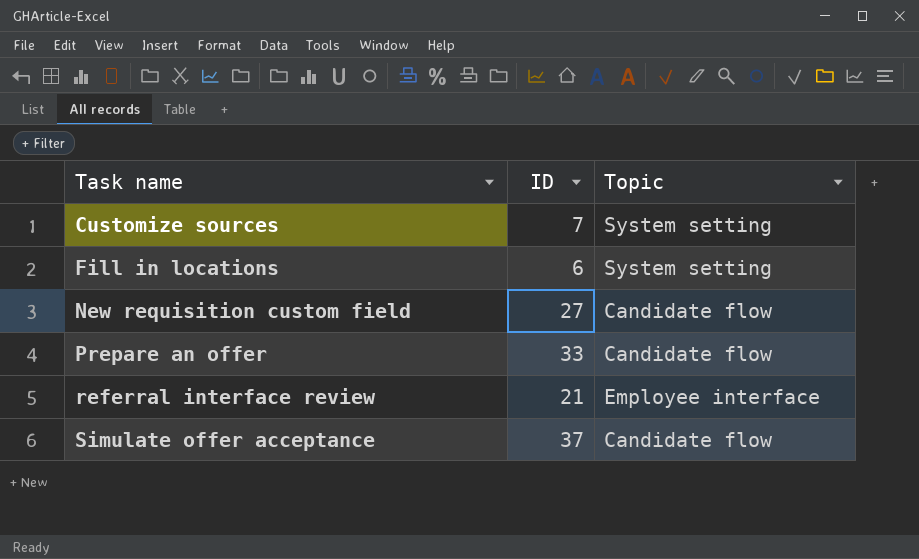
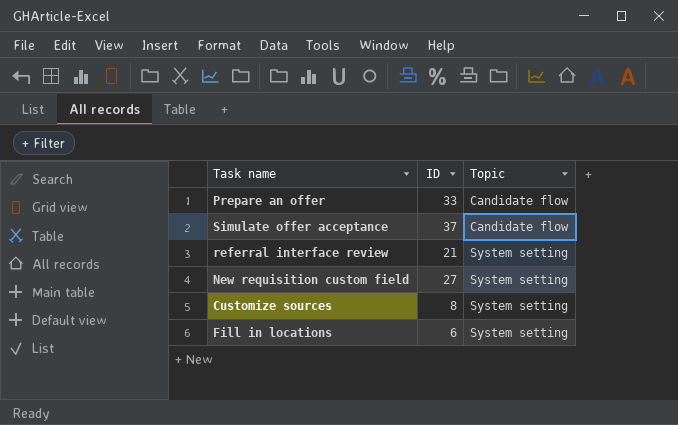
row order: Task name ascending -> Topic ascending
referral interface review | Topic: Employee interface -> System setting
New requisition custom field | Topic: Candidate flow -> System setting
Customize sources | ID: 7 -> 8

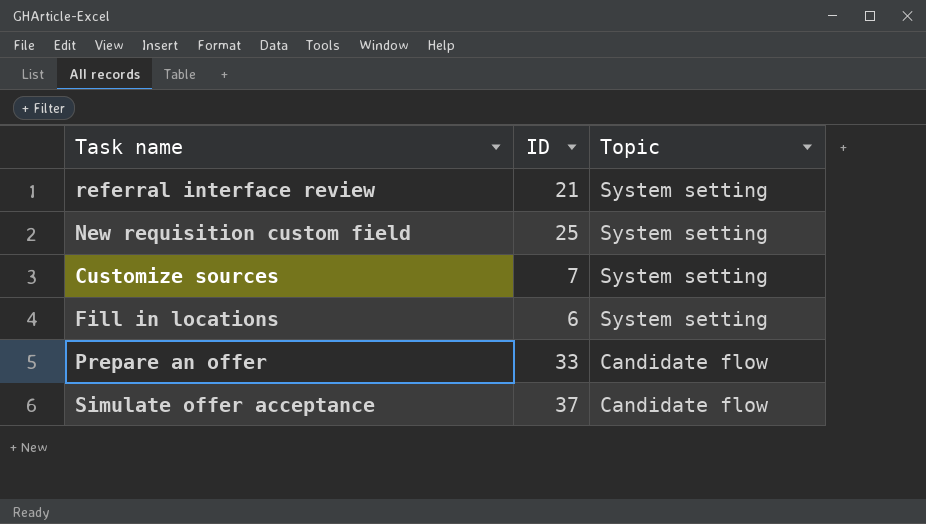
row order: Topic ascending -> Topic descending
New requisition custom field | ID: 27 -> 25
Customize sources | ID: 8 -> 7

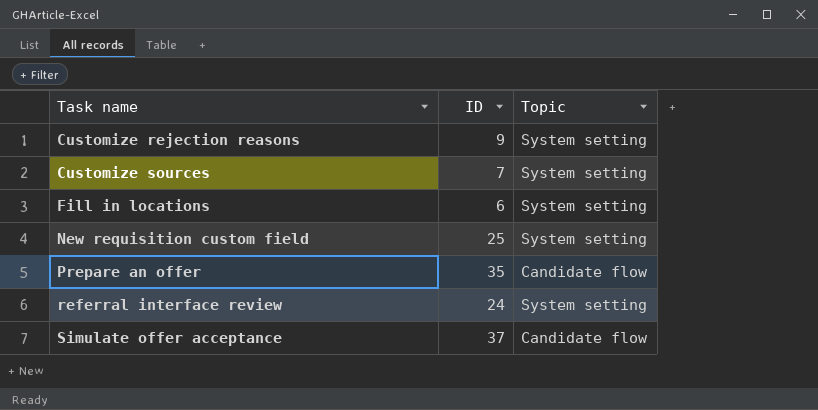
row order: Topic descending -> Task name ascending
row Customize rejection reasons: none -> 9 | System setting
Prepare an offer | ID: 33 -> 35
referral interface review | ID: 21 -> 24

